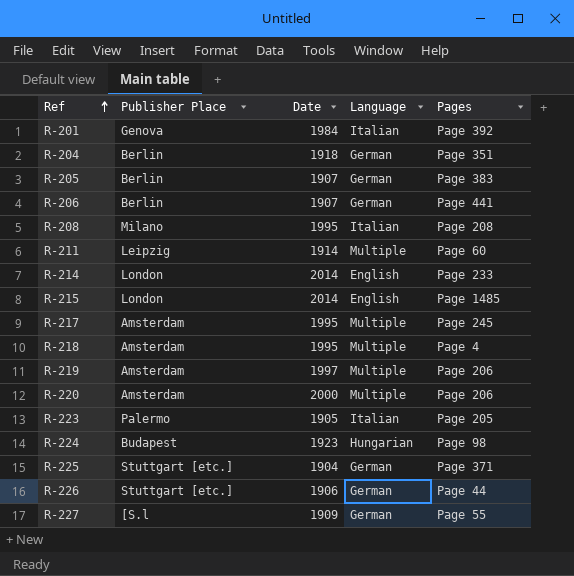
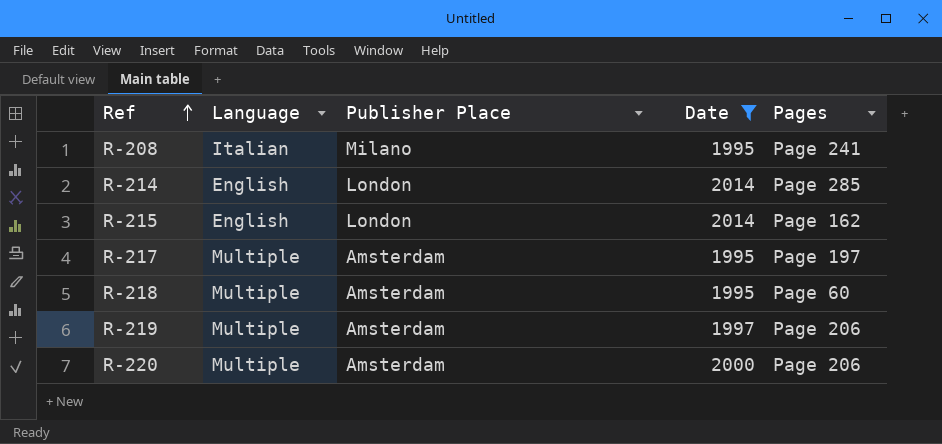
filter: none -> Date >= 1995
column Language | position: 4 -> 2
R-208 | Pages: Page 208 -> Page 241
R-214 | Pages: Page 233 -> Page 285
R-215 | Pages: Page 1485 -> Page 162
R-217 | Pages: Page 245 -> Page 197
R-218 | Pages: Page 4 -> Page 60

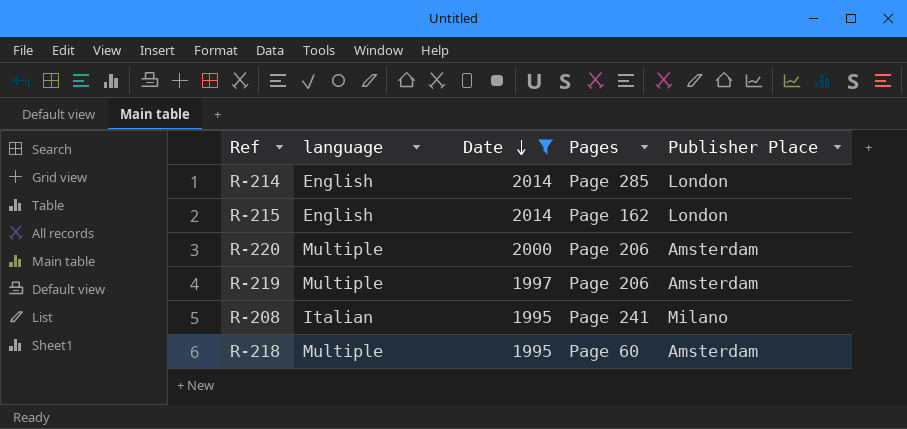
row order: Ref ascending -> Date descending
column name: Language -> language
column Publisher Place | position: 3 -> 5
row R-217: Multiple | Amsterdam | 1995 | Page 197 -> none

